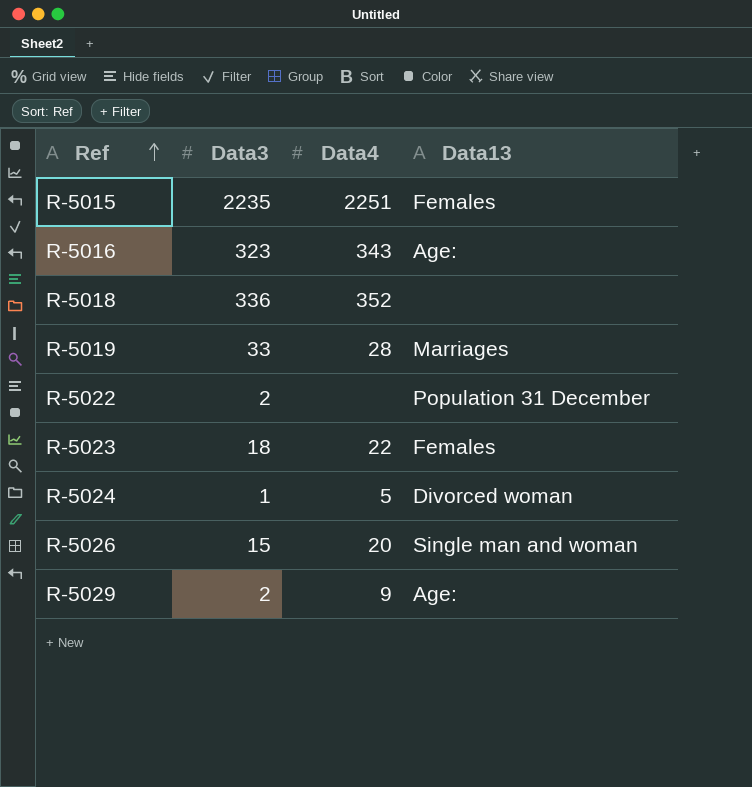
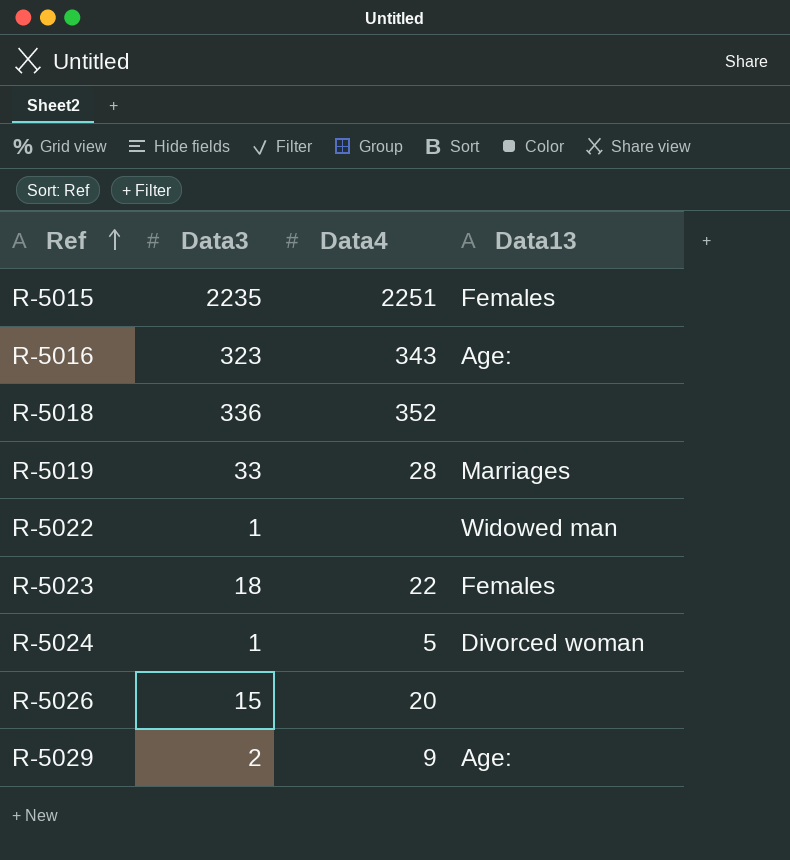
R-5022 | Data3: 2 -> 1
R-5022 | Data13: Population 31 December -> Widowed man
R-5026 | Data13: Single man and woman -> none

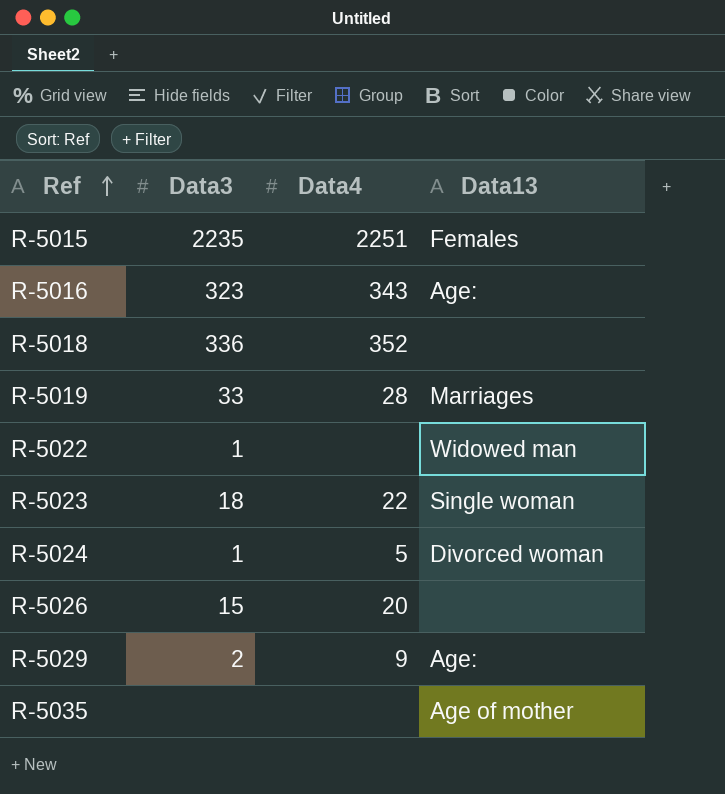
R-5023 | Data13: Females -> Single woman
row R-5035: none -> none | none | Age of mother

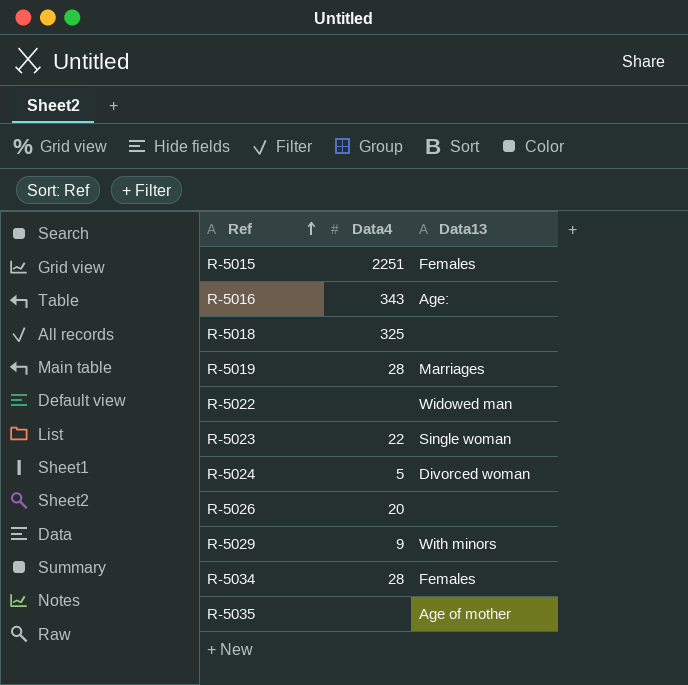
column Data3 | position: 2 -> none
R-5018 | Data4: 352 -> 325
R-5029 | Data13: Age: -> With minors
row R-5034: none -> 28 | Females

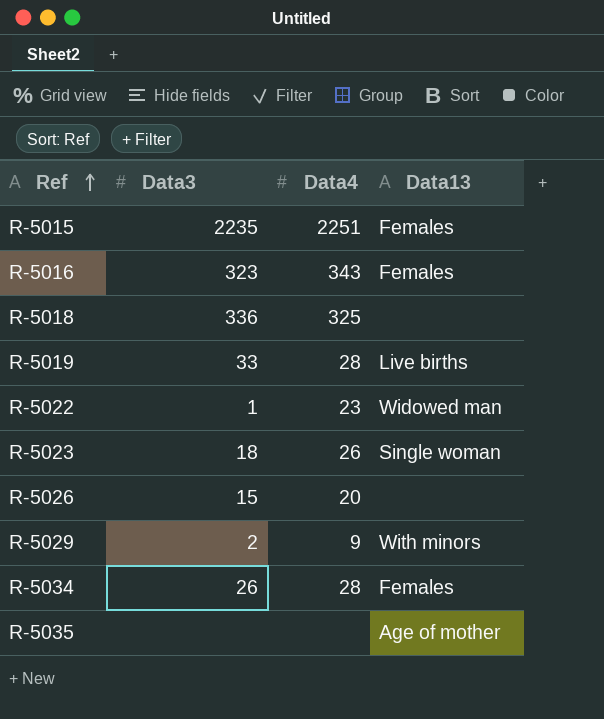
column Data3 | position: none -> 2
row R-5024: 5 | Divorced woman -> none
R-5016 | Data13: Age: -> Females
R-5019 | Data13: Marriages -> Live births
R-5022 | Data4: none -> 23
R-5023 | Data4: 22 -> 26

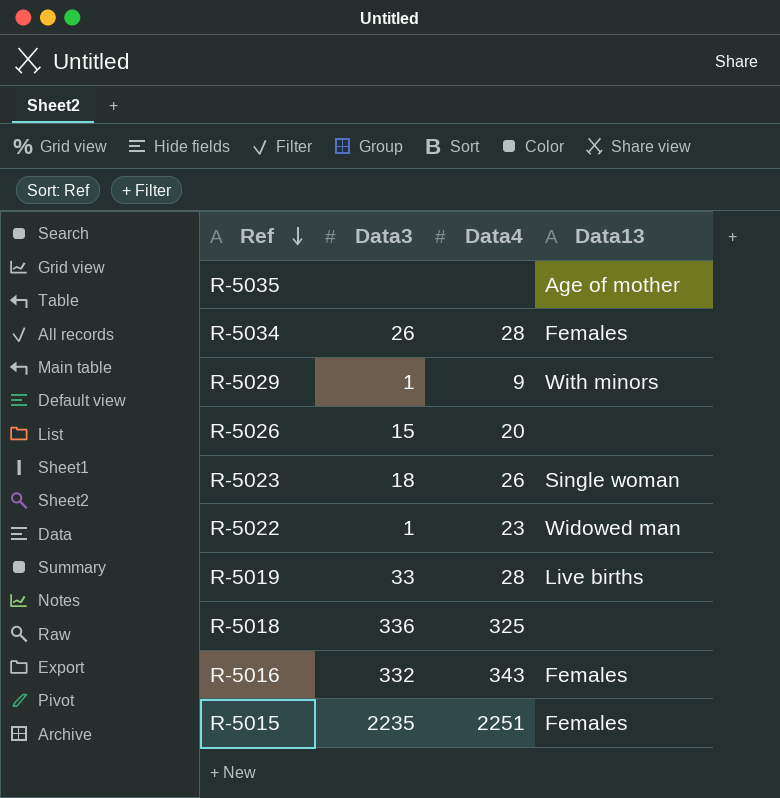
row order: Ref ascending -> Ref descending
R-5029 | Data3: 2 -> 1
R-5016 | Data3: 323 -> 332

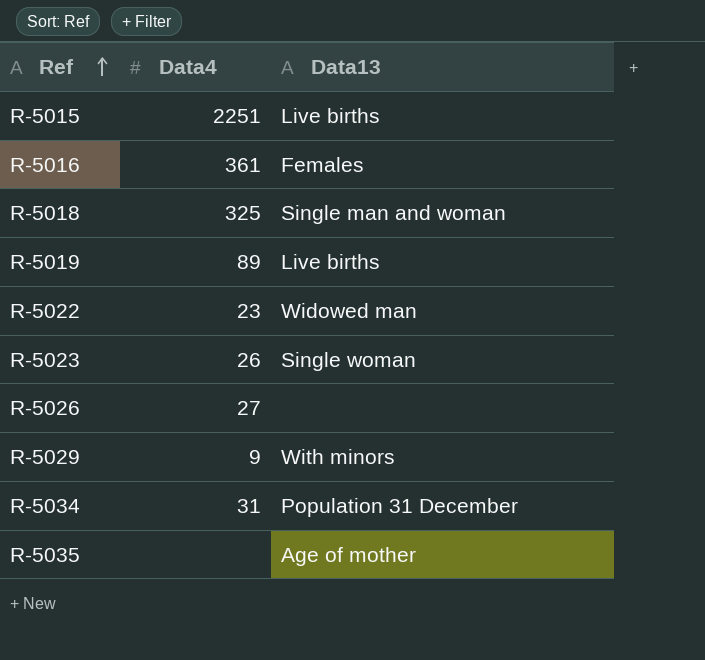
row order: Ref descending -> Ref ascending
column Data3 | position: 2 -> none
R-5015 | Data13: Females -> Live births
R-5016 | Data4: 343 -> 361
R-5018 | Data13: none -> Single man and woman
R-5019 | Data4: 28 -> 89
R-5026 | Data4: 20 -> 27
R-5034 | Data4: 28 -> 31
R-5034 | Data13: Females -> Population 31 December

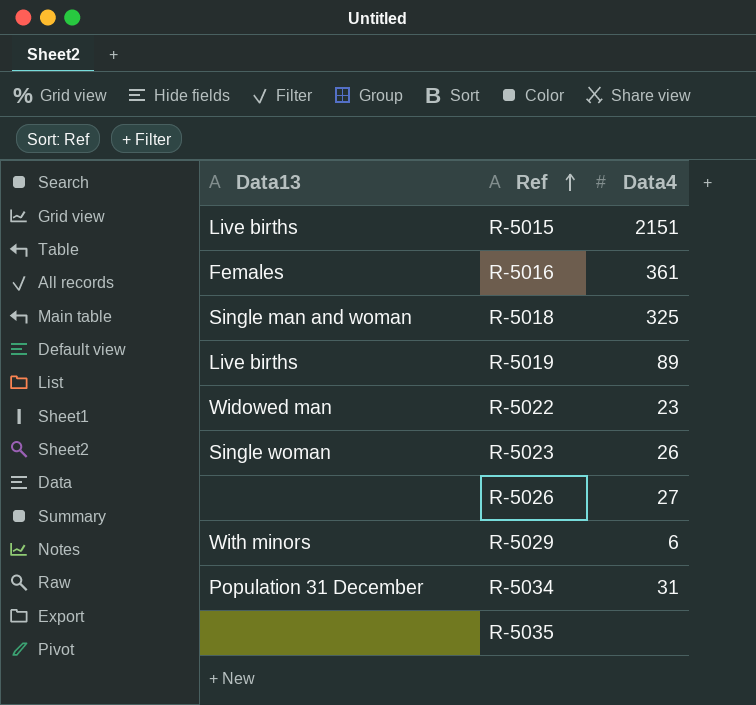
column Data13 | position: 3 -> 1
R-5015 | Data4: 2251 -> 2151
R-5029 | Data4: 9 -> 6
R-5035 | Data13: Age of mother -> none

